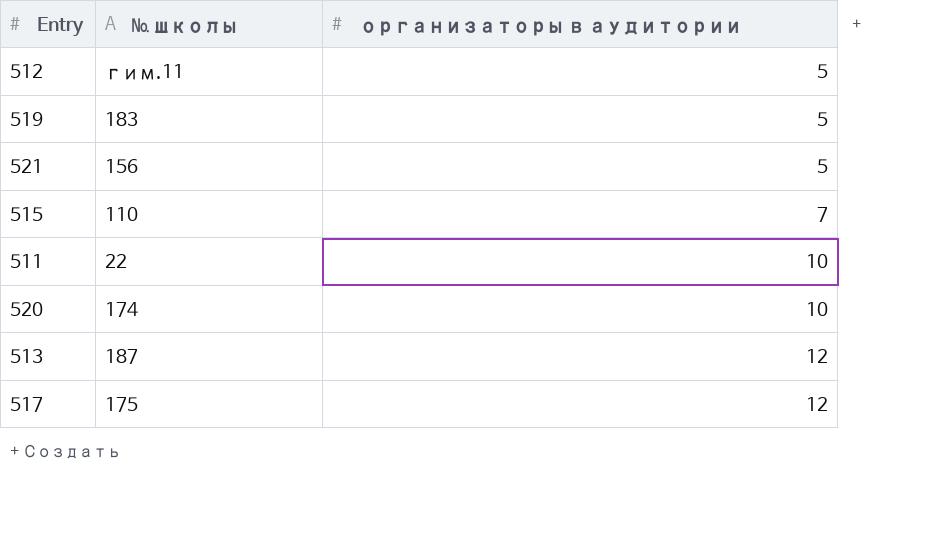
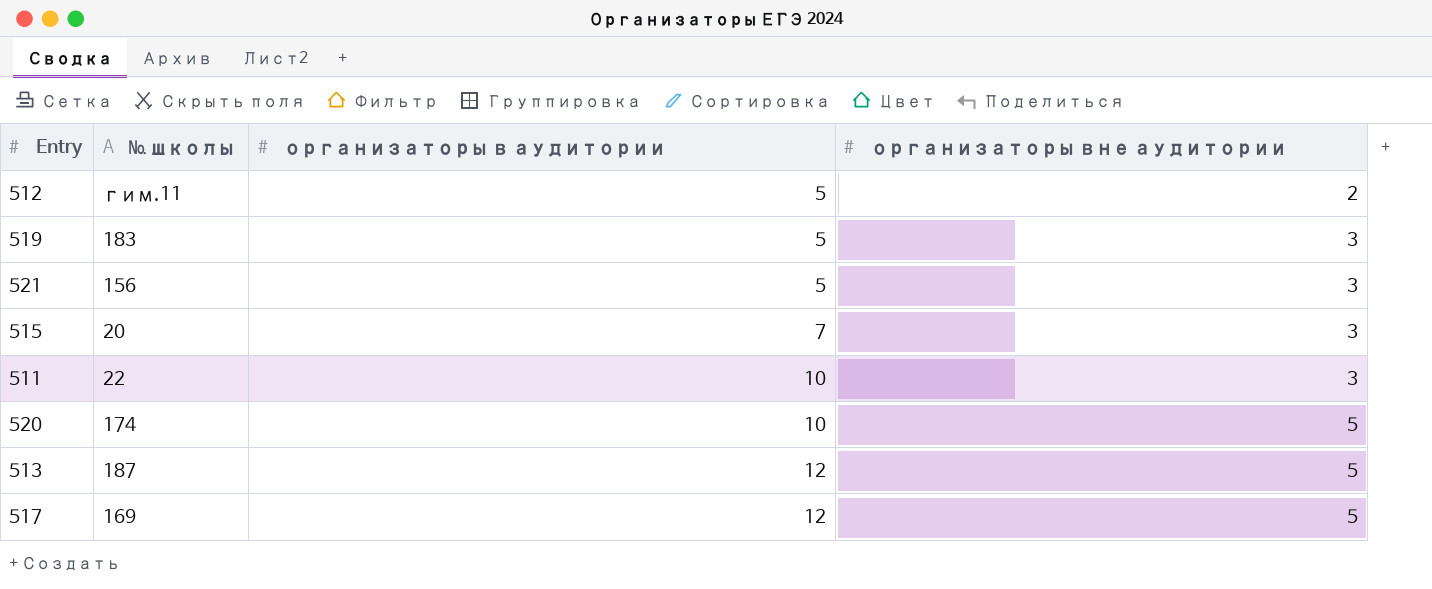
column организаторы вне аудитории | position: none -> 4
515 | № школы: 110 -> 20
517 | № школы: 175 -> 169

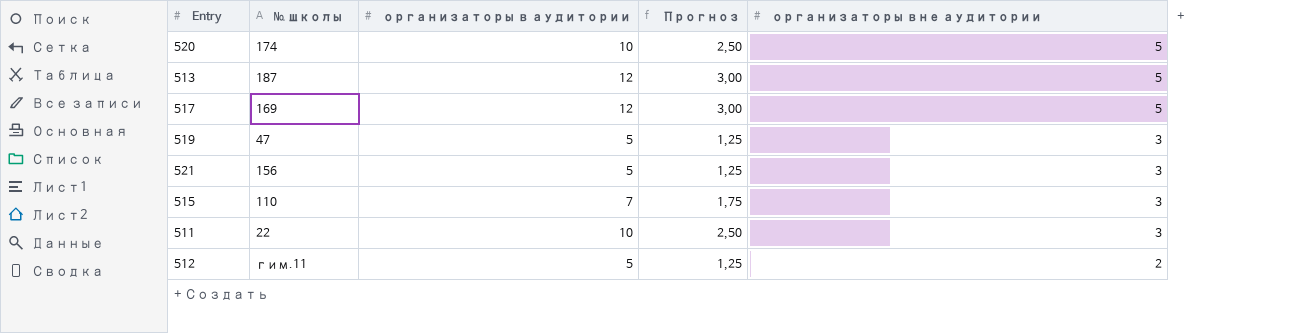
row order: организаторы в аудитории ascending -> организаторы вне аудитории descending
column Прогноз | formula: none -> [организаторы в аудитории] * 0,25
519 | № школы: 183 -> 47
515 | № школы: 20 -> 110

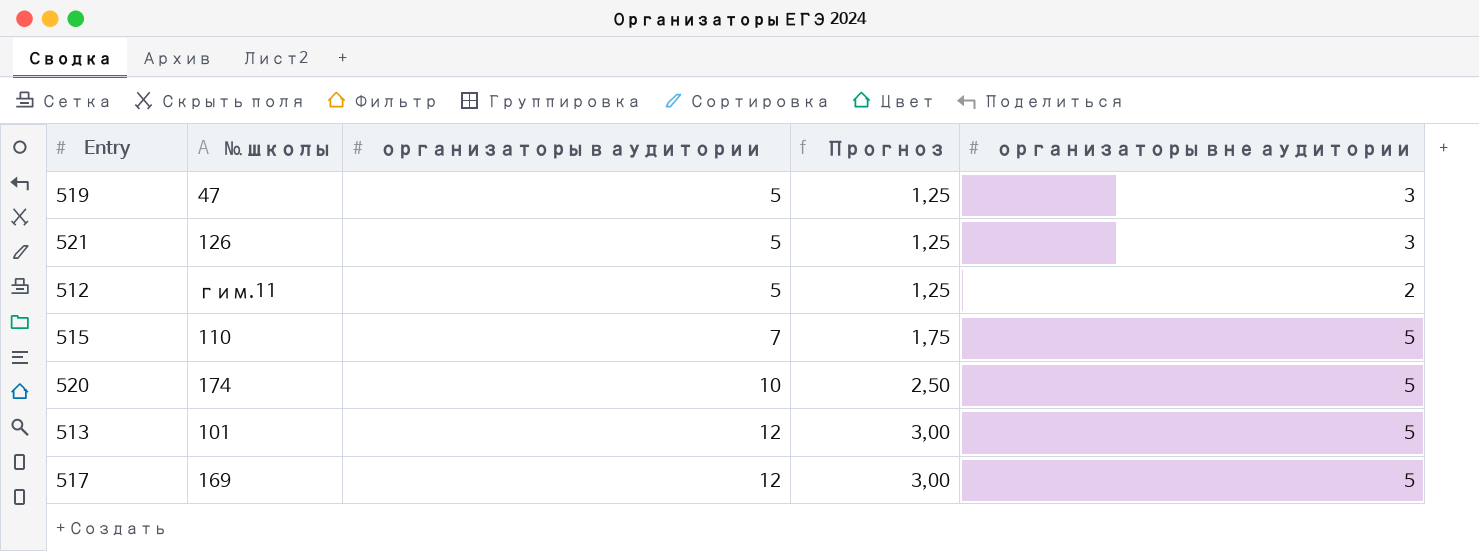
row order: организаторы вне аудитории descending -> организаторы в аудитории ascending
row 511: 22 | 10 | 2,50 | 3 -> none
521 | № школы: 156 -> 126
515 | организаторы вне аудитории: 3 -> 5
513 | № школы: 187 -> 101

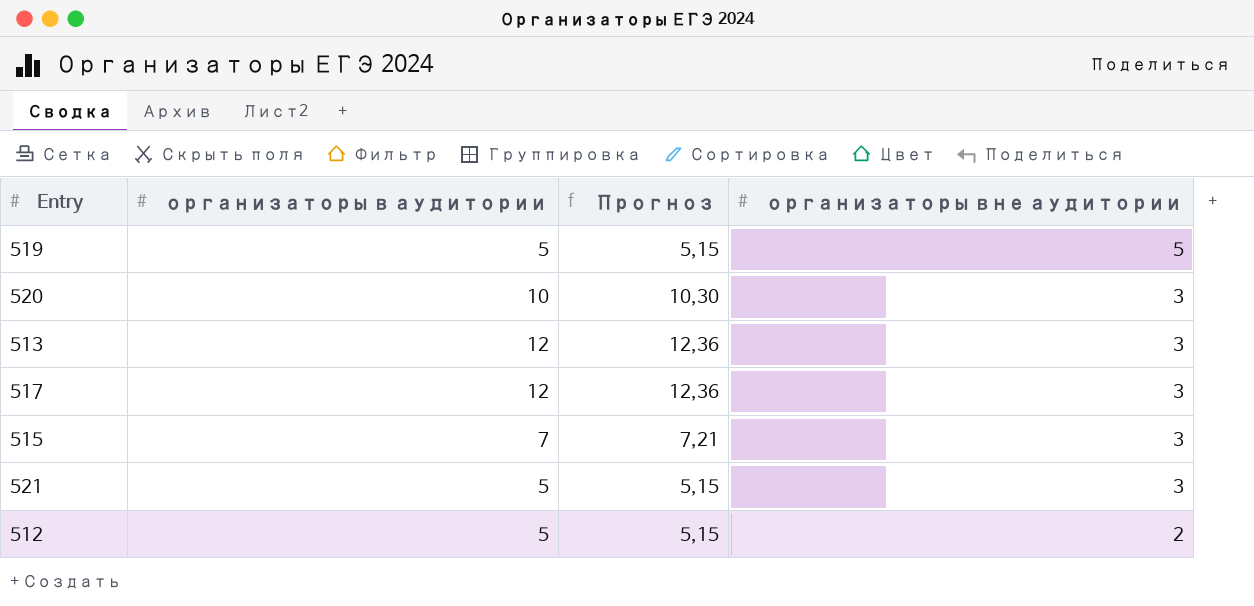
row order: организаторы в аудитории ascending -> организаторы вне аудитории descending
column № школы | position: 2 -> none
column Прогноз | formula: [организаторы в аудитории] * 0,25 -> [организаторы в аудитории] * 1,03
519 | организаторы вне аудитории: 3 -> 5
520 | организаторы вне аудитории: 5 -> 3
513 | организаторы вне аудитории: 5 -> 3
517 | организаторы вне аудитории: 5 -> 3
515 | организаторы вне аудитории: 5 -> 3

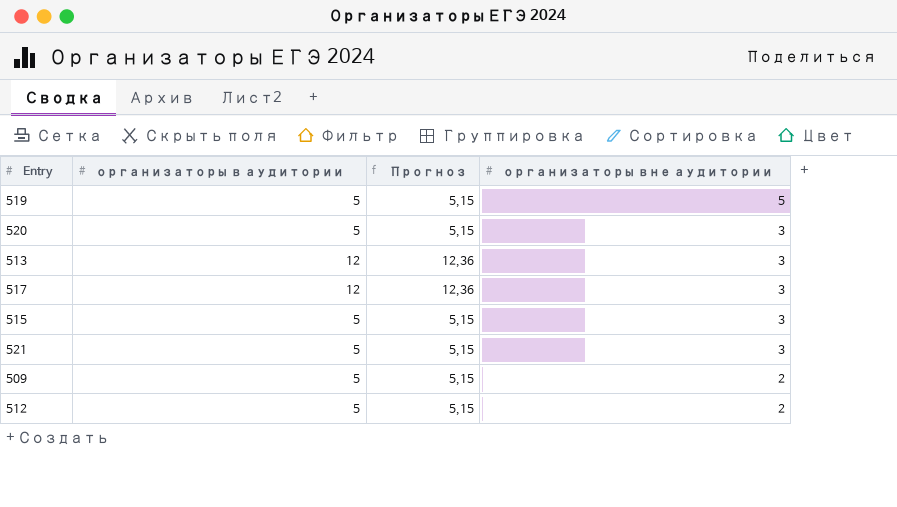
520 | организаторы в аудитории: 10 -> 5
520 | Прогноз: 10,30 -> 5,15
515 | организаторы в аудитории: 7 -> 5
515 | Прогноз: 7,21 -> 5,15
row 509: none -> 5 | 5,15 | 2

